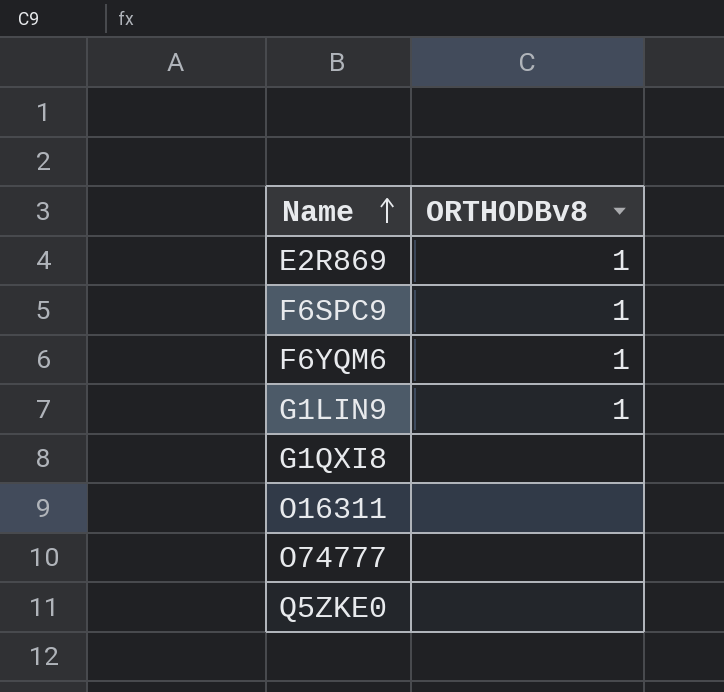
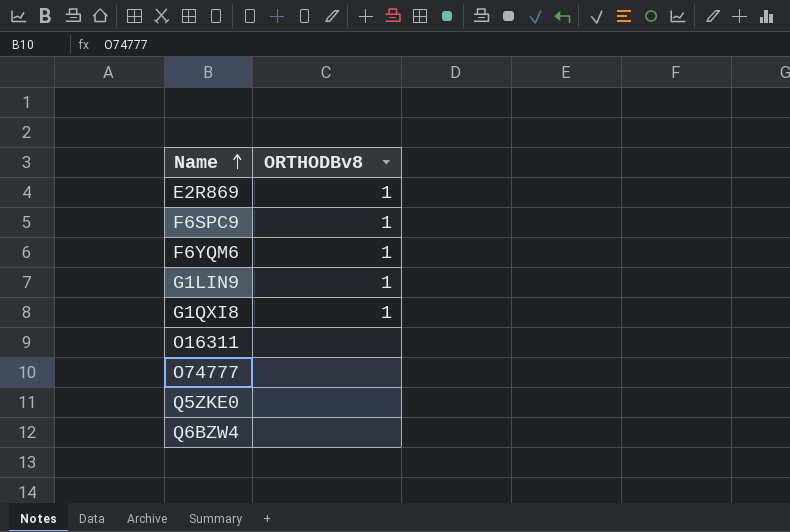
G1QXI8 | ORTHODBv8: none -> 1
row Q6BZW4: none -> none

